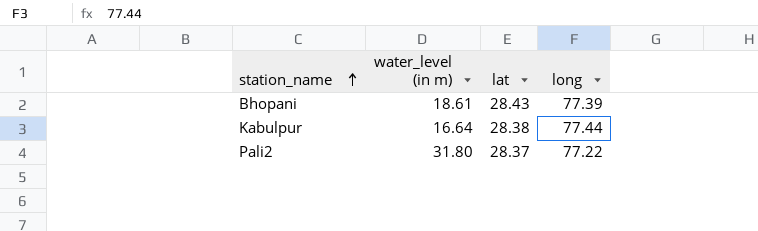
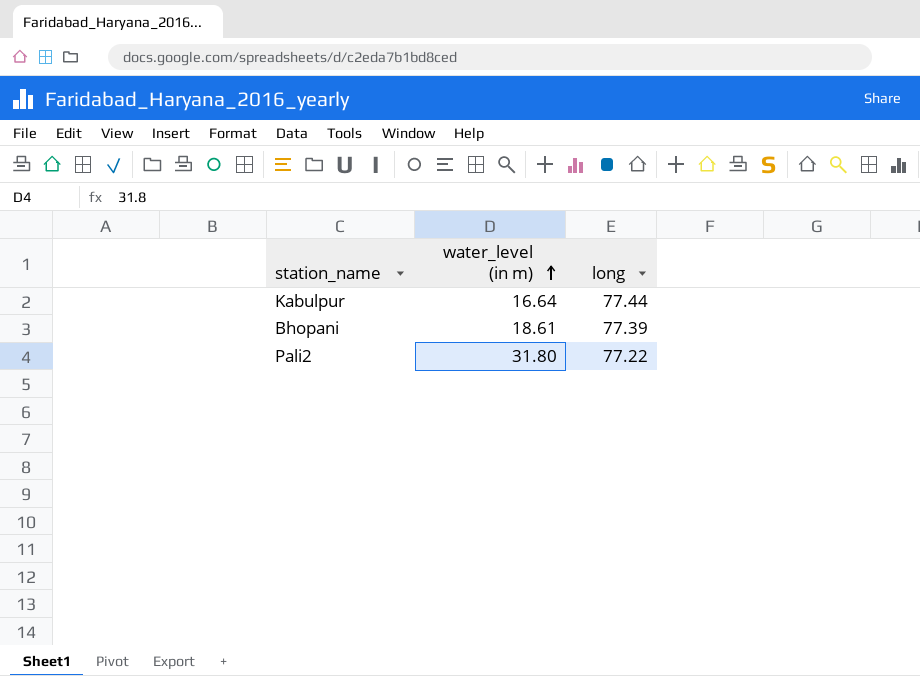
row order: station_name ascending -> water_level (in m) ascending
column lat | position: 3 -> none

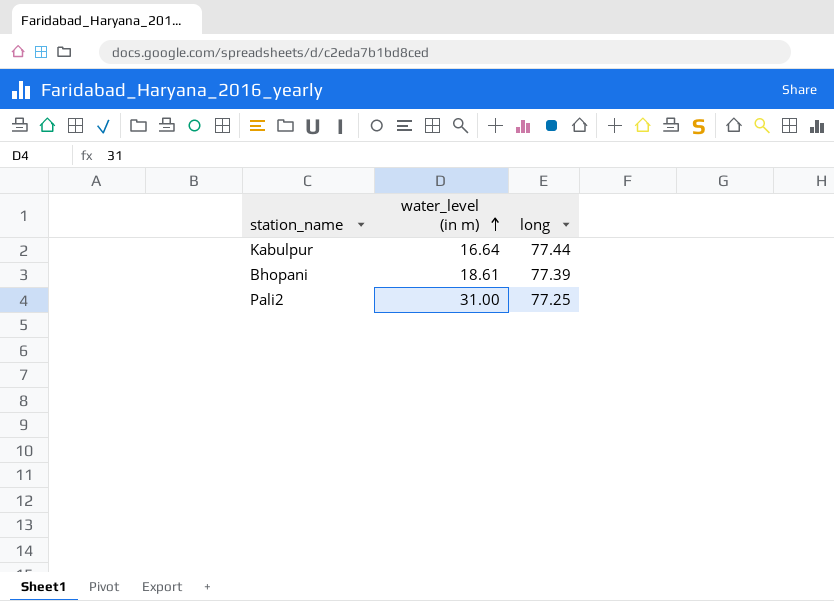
Pali2 | water_level (in m): 31.80 -> 31.00
Pali2 | long: 77.22 -> 77.25

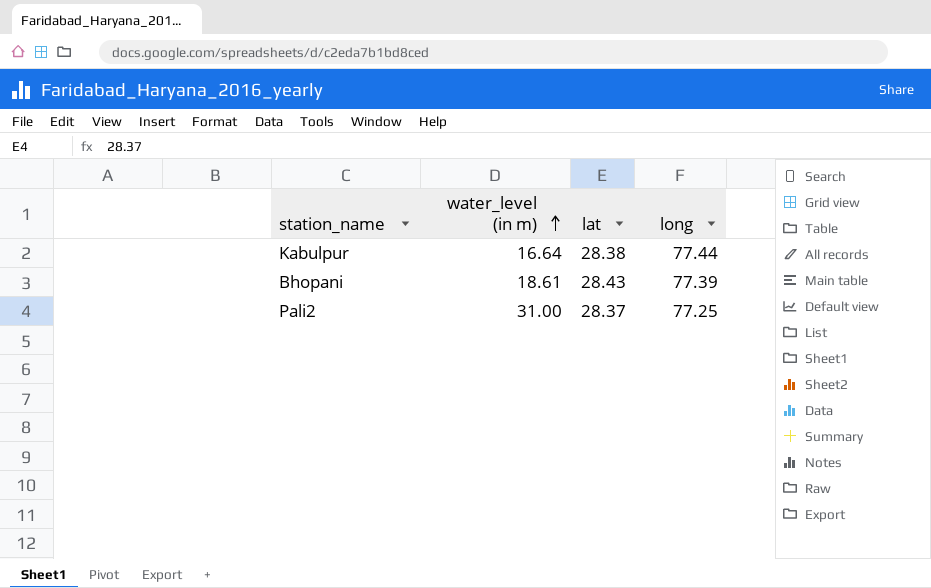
column lat | position: none -> 3

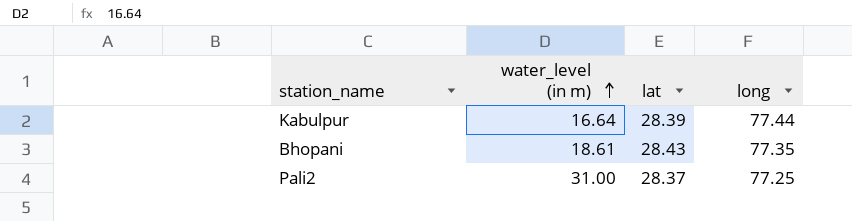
Kabulpur | lat: 28.38 -> 28.39
Bhopani | long: 77.39 -> 77.35

